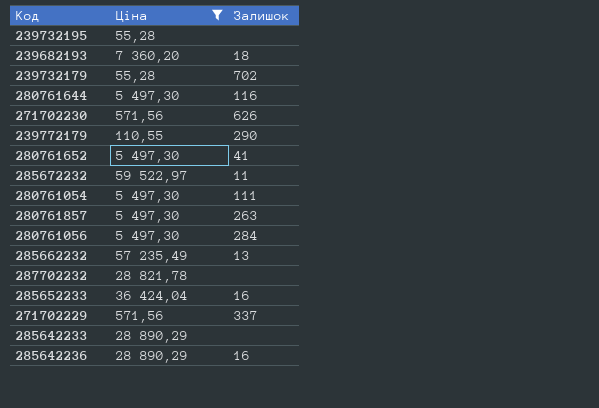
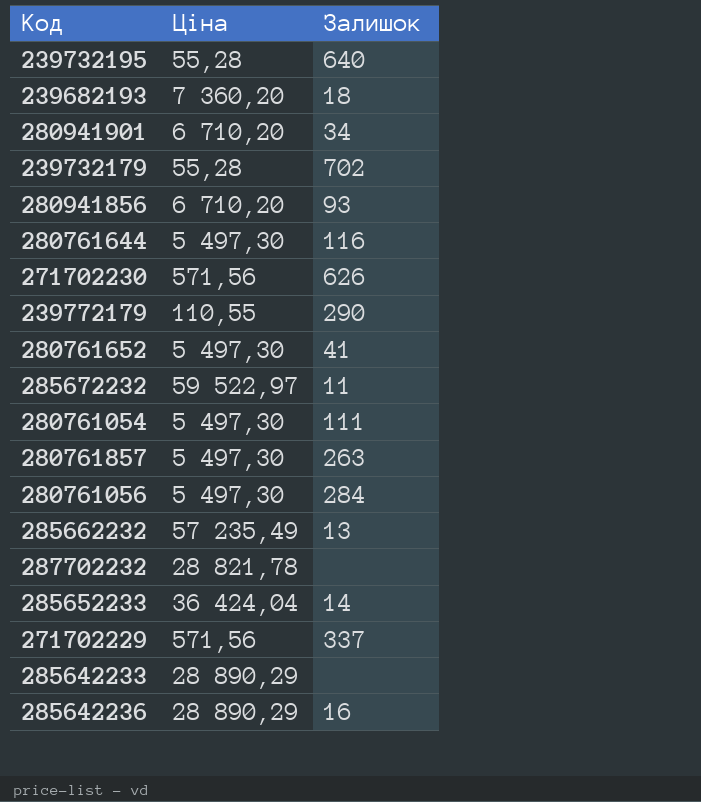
filter: Ціна != 6 710,20 -> none
239732195 | Залишок: none -> 640
285652233 | Залишок: 16 -> 14

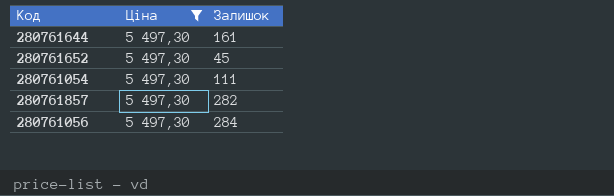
filter: none -> Ціна = 5 497,30
280761644 | Залишок: 116 -> 161
280761652 | Залишок: 41 -> 45
280761857 | Залишок: 263 -> 282

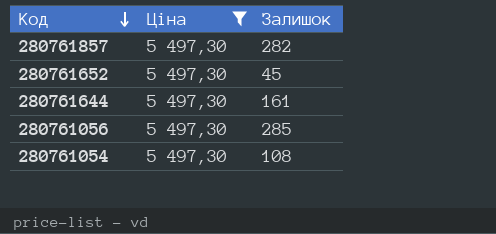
row order: none -> Код descending
280761056 | Залишок: 284 -> 285
280761054 | Залишок: 111 -> 108

